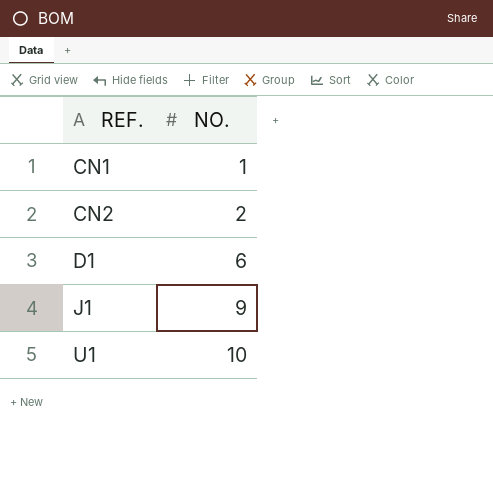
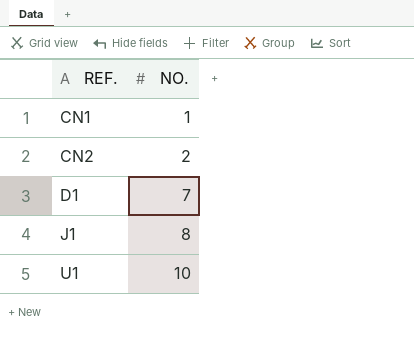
D1 | NO.: 6 -> 7
J1 | NO.: 9 -> 8

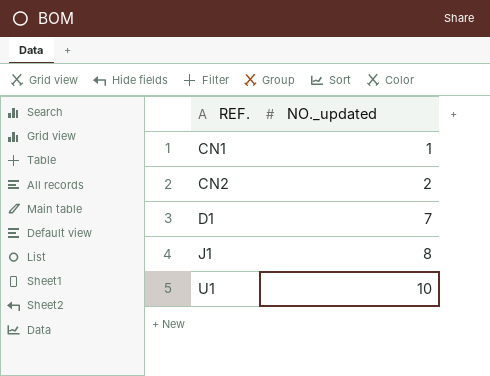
column name: NO. -> NO._updated

